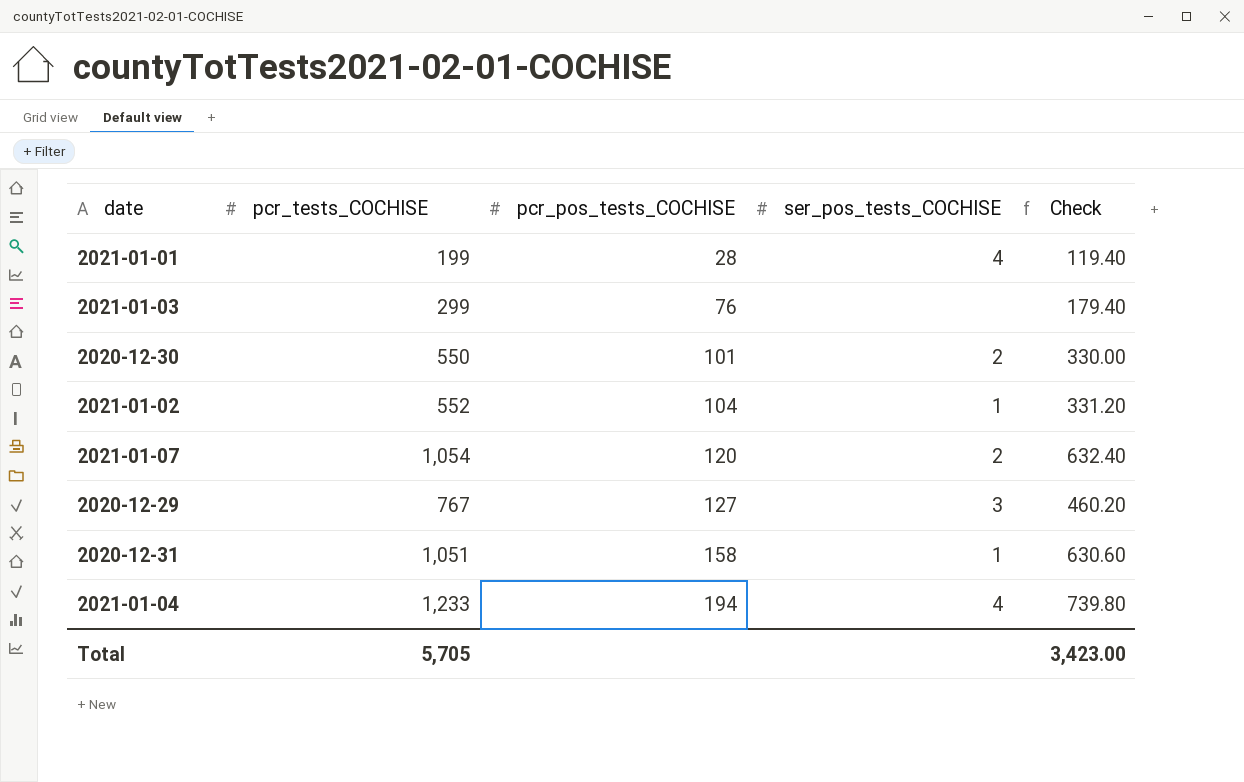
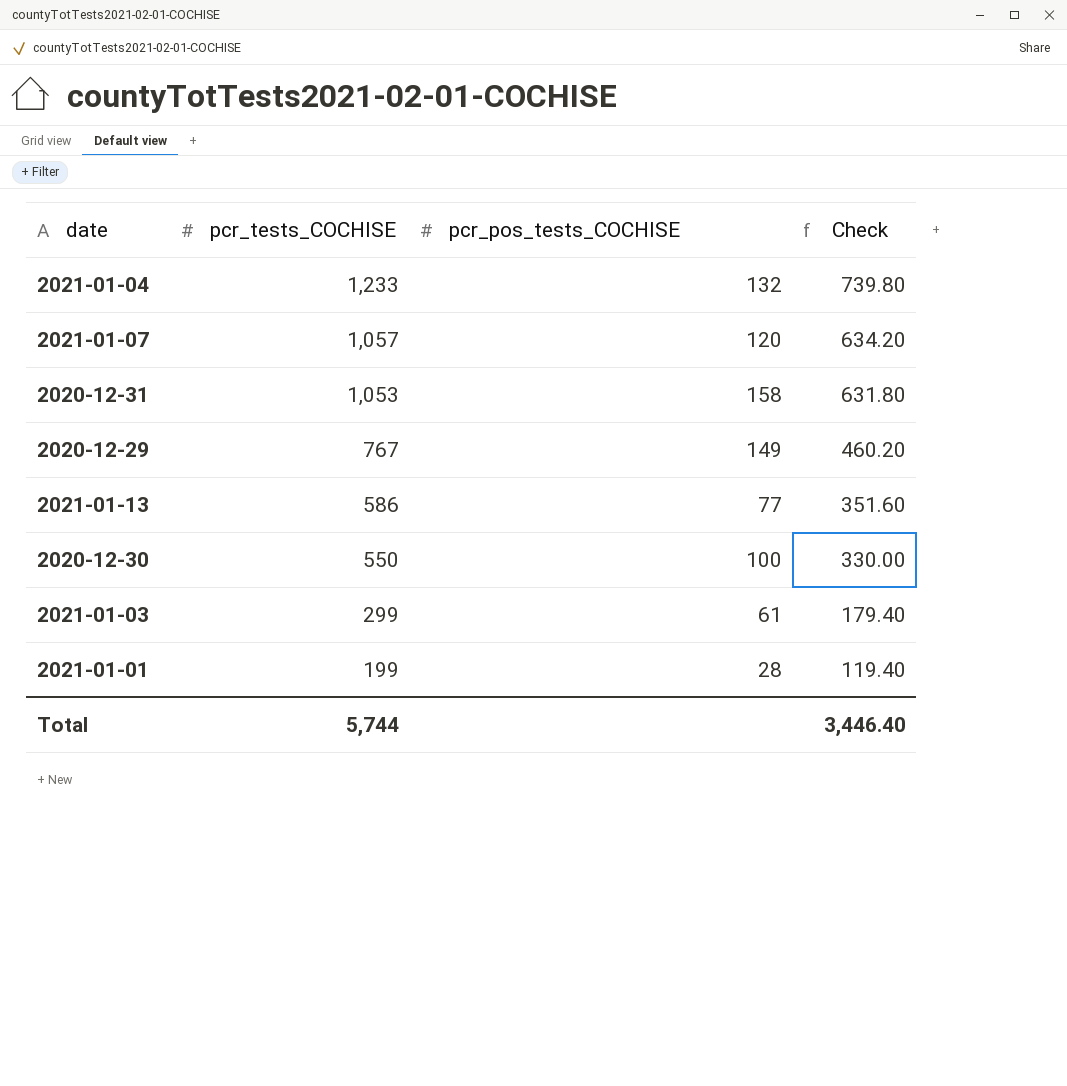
row order: pcr_pos_tests_COCHISE ascending -> pcr_tests_COCHISE descending
column ser_pos_tests_COCHISE | position: 4 -> none
row 2021-01-02: 552 | 104 | 1 | 331.20 -> none
2021-01-04 | pcr_pos_tests_COCHISE: 194 -> 132
2021-01-07 | pcr_tests_COCHISE: 1,054 -> 1,057
2021-01-07 | Check: 632.40 -> 634.20
2020-12-31 | pcr_tests_COCHISE: 1,051 -> 1,053
2020-12-31 | Check: 630.60 -> 631.80
2020-12-29 | pcr_pos_tests_COCHISE: 127 -> 149
row 2021-01-13: none -> 586 | 77 | 351.60
2020-12-30 | pcr_pos_tests_COCHISE: 101 -> 100
2021-01-03 | pcr_pos_tests_COCHISE: 76 -> 61
Total | pcr_tests_COCHISE: 5,705 -> 5,744
Total | Check: 3,423.00 -> 3,446.40

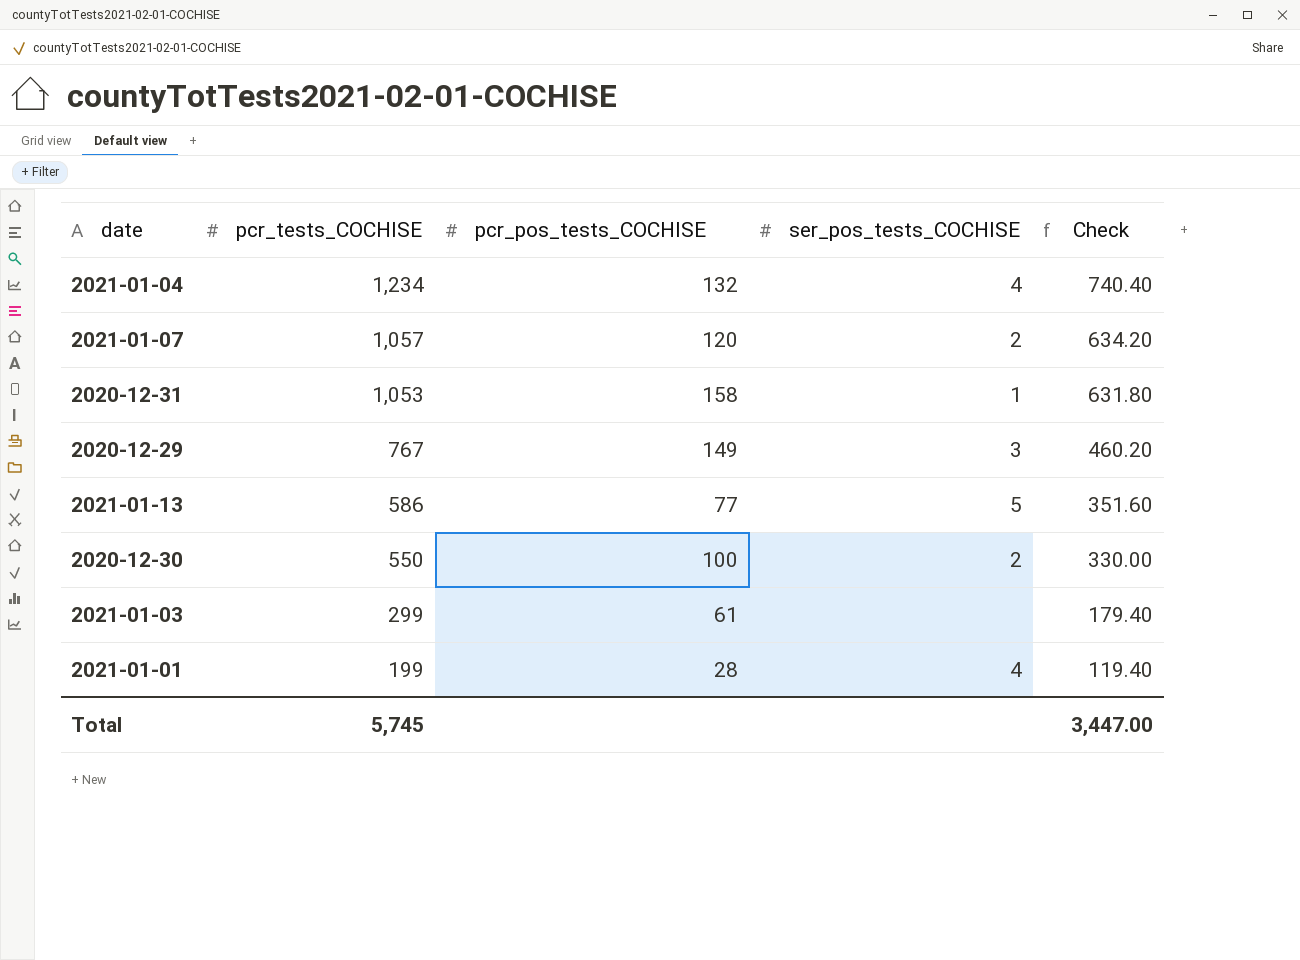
column ser_pos_tests_COCHISE | position: none -> 4
2021-01-04 | pcr_tests_COCHISE: 1,233 -> 1,234
2021-01-04 | Check: 739.80 -> 740.40
Total | pcr_tests_COCHISE: 5,744 -> 5,745
Total | Check: 3,446.40 -> 3,447.00

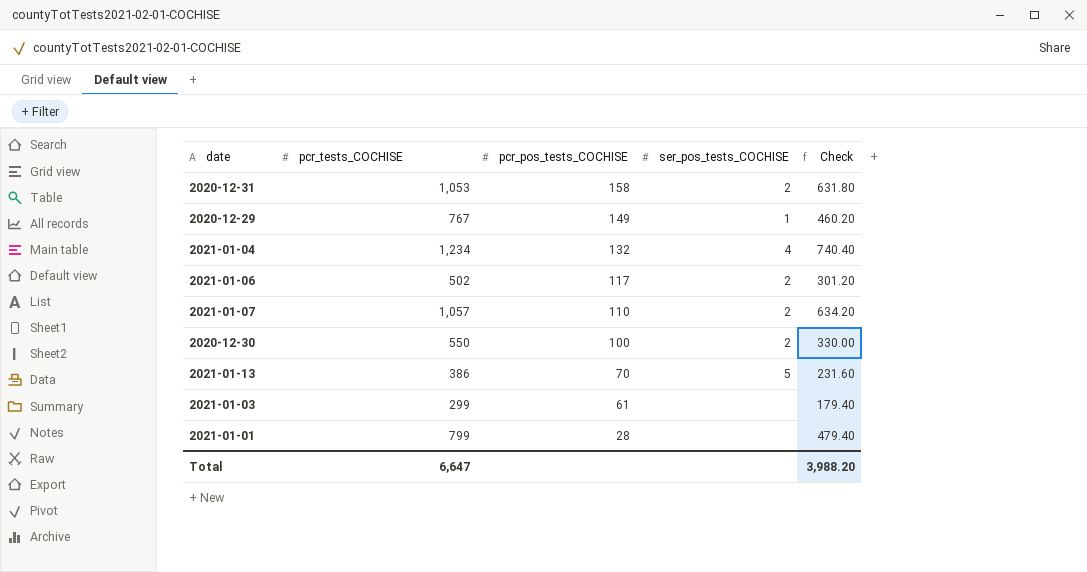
row order: pcr_tests_COCHISE descending -> pcr_pos_tests_COCHISE descending
2020-12-31 | ser_pos_tests_COCHISE: 1 -> 2
2020-12-29 | ser_pos_tests_COCHISE: 3 -> 1
row 2021-01-06: none -> 502 | 117 | 2 | 301.20
2021-01-07 | pcr_pos_tests_COCHISE: 120 -> 110
2021-01-13 | pcr_tests_COCHISE: 586 -> 386
2021-01-13 | pcr_pos_tests_COCHISE: 77 -> 70
2021-01-13 | Check: 351.60 -> 231.60
2021-01-01 | pcr_tests_COCHISE: 199 -> 799
2021-01-01 | ser_pos_tests_COCHISE: 4 -> none
2021-01-01 | Check: 119.40 -> 479.40
Total | pcr_tests_COCHISE: 5,745 -> 6,647
Total | Check: 3,447.00 -> 3,988.20

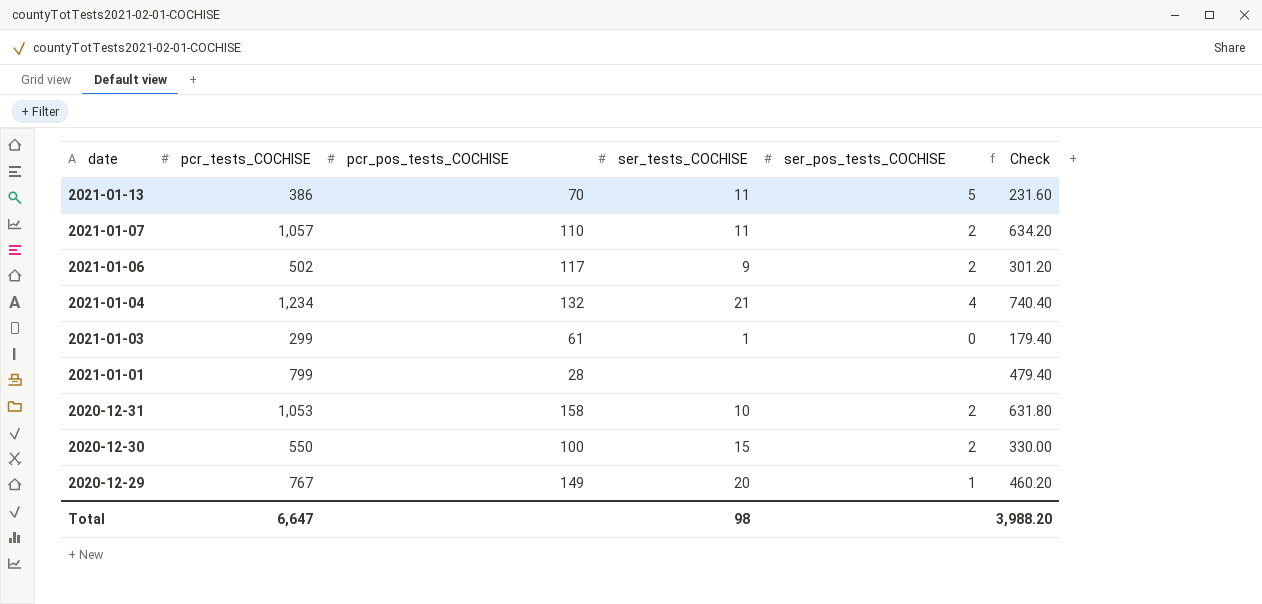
row order: pcr_pos_tests_COCHISE descending -> date descending
column ser_tests_COCHISE | position: none -> 4
2021-01-03 | ser_pos_tests_COCHISE: none -> 0

